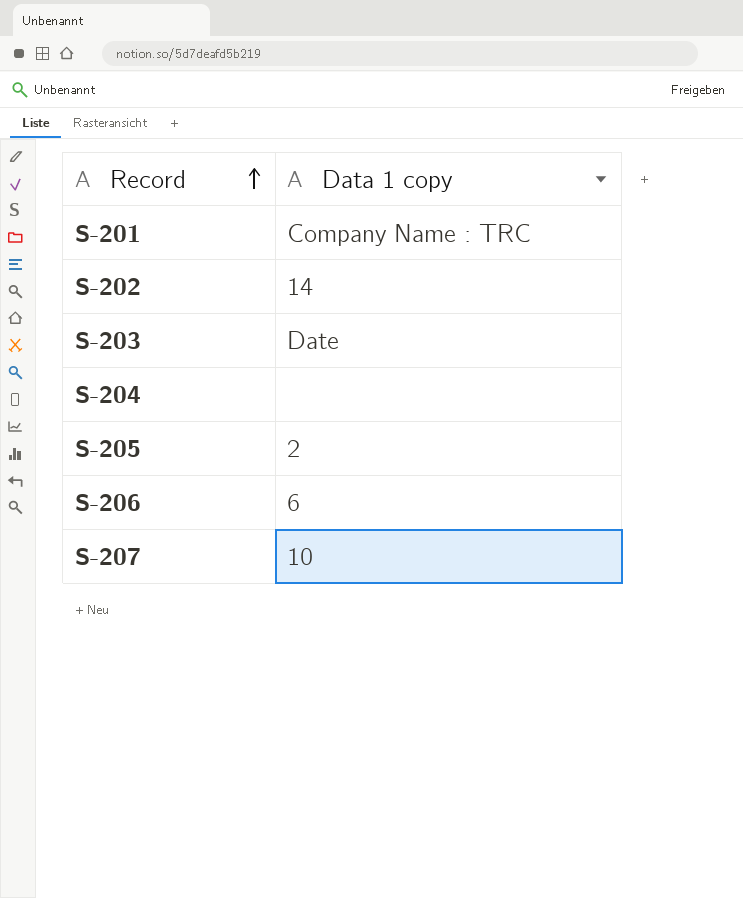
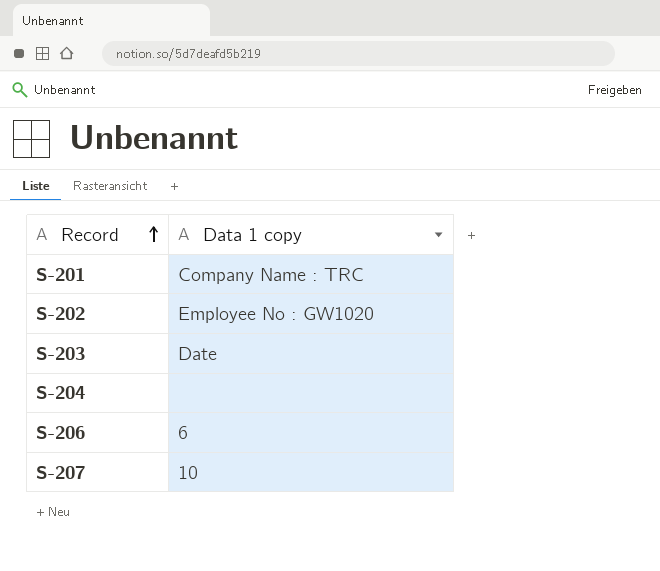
row S-205: 2 -> none
S-202 | Data 1 copy: 14 -> Employee No : GW1020

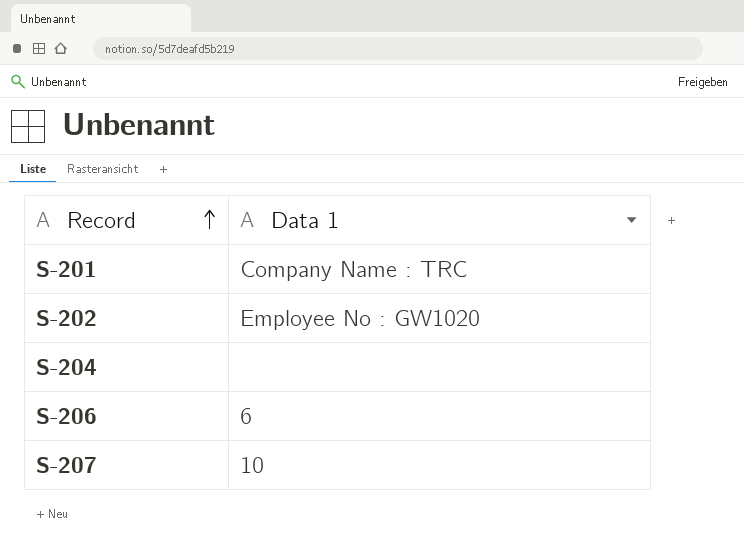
column name: Data 1 copy -> Data 1
row S-203: Date -> none

